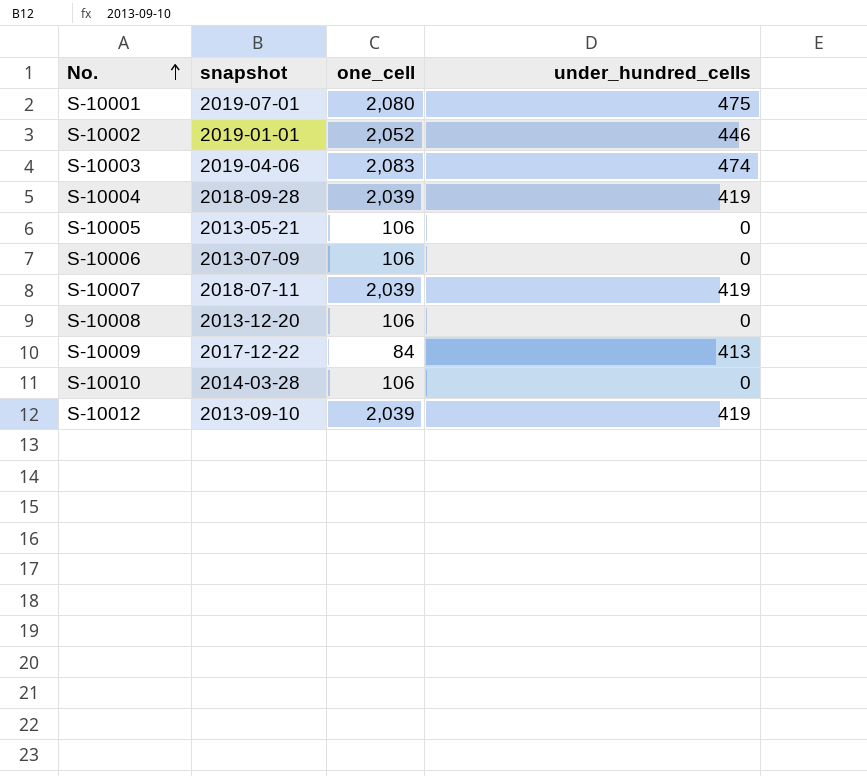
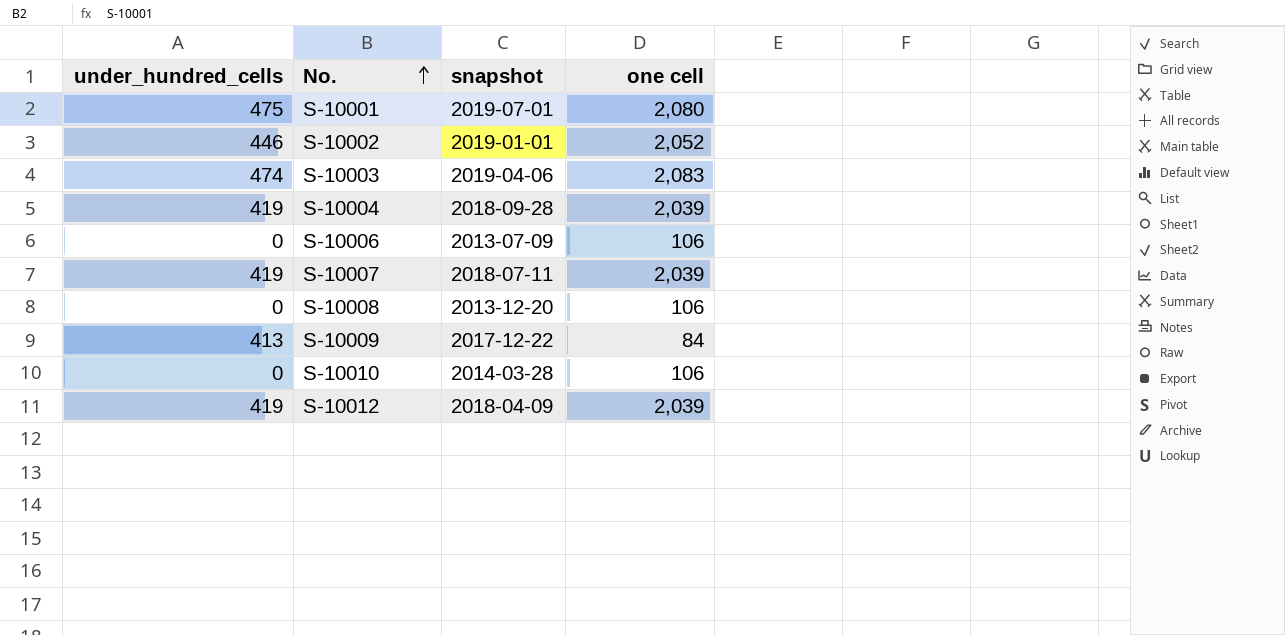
column under_hundred_cells | position: 4 -> 1
column name: one_cell -> one cell
row S-10005: 2013-05-21 | 106 | 0 -> none
S-10012 | snapshot: 2013-09-10 -> 2018-04-09

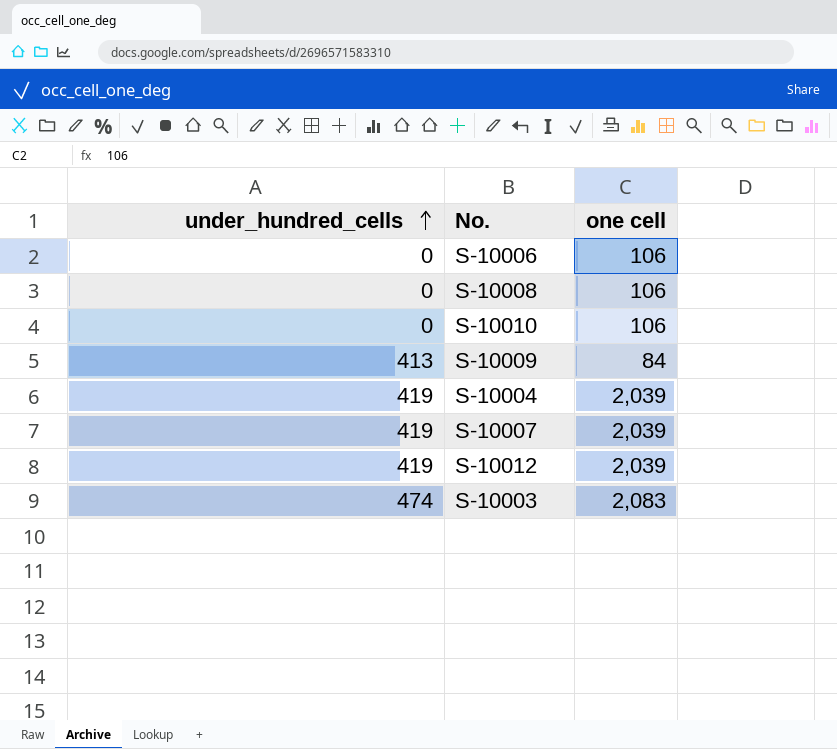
row order: No. ascending -> under_hundred_cells ascending
column snapshot | position: 3 -> none
row S-10001: 475 | 2019-07-01 | 2,080 -> none
row S-10002: 446 | 2019-01-01 | 2,052 -> none

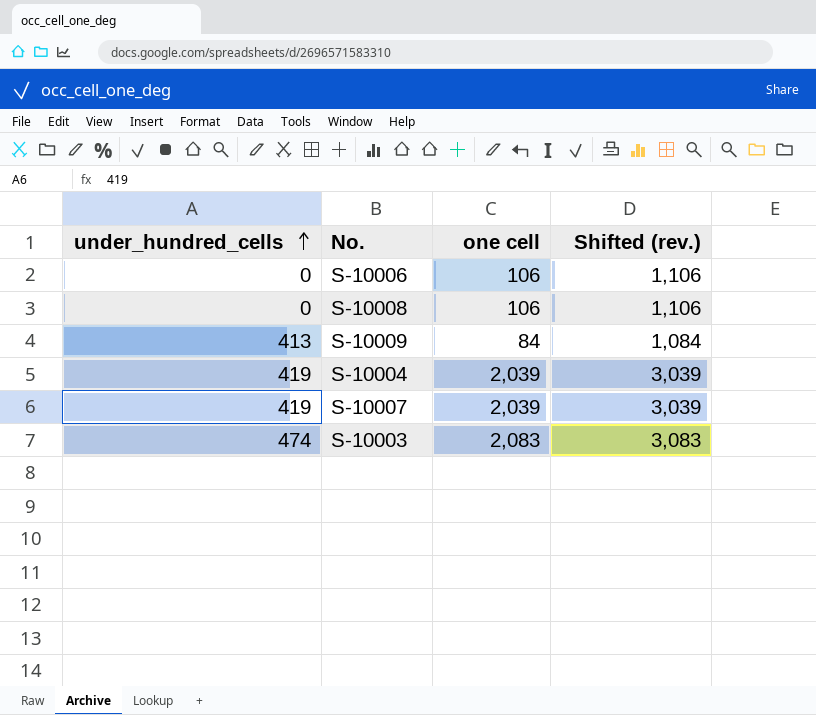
column Shifted (rev.) | formula: none -> [one cell] + 1000
row S-10010: 0 | 106 -> none
row S-10012: 419 | 2,039 -> none

